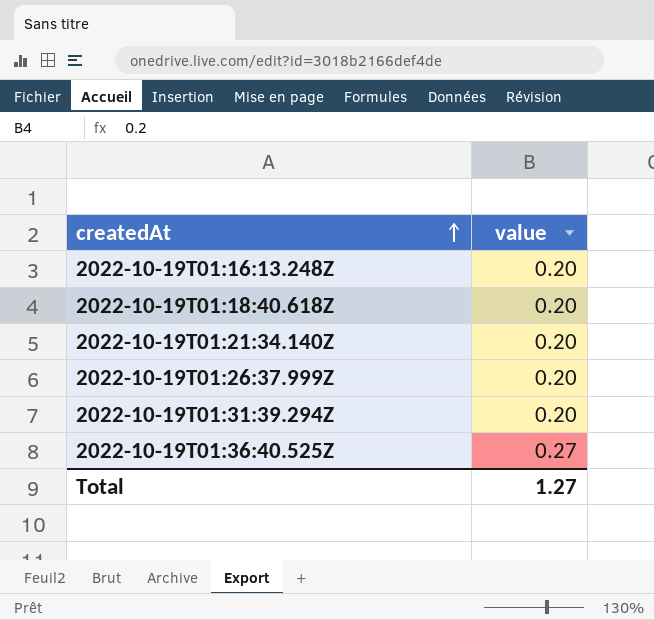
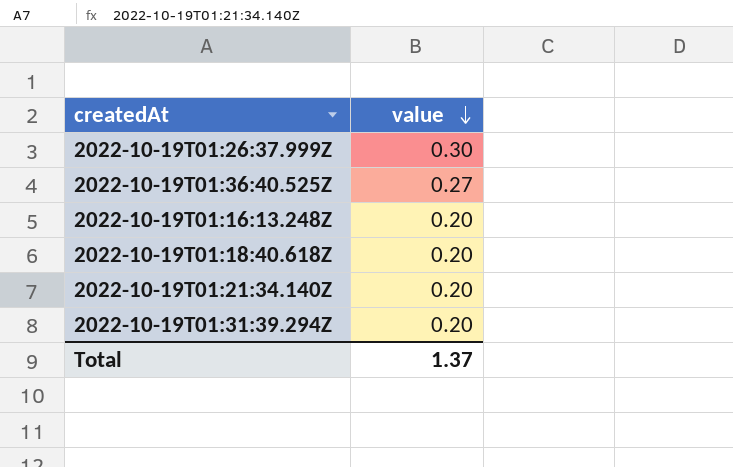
row order: createdAt ascending -> value descending
2022-10-19T01:26:37.999Z | value: 0.20 -> 0.30
Total | value: 1.27 -> 1.37

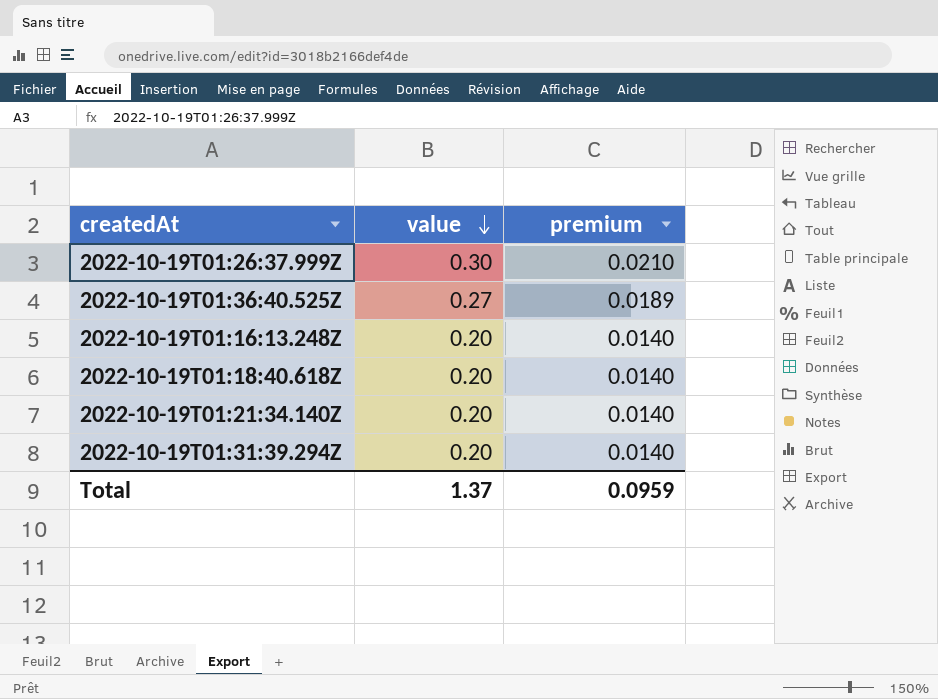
column premium | formula: none -> [value] * 0.07

